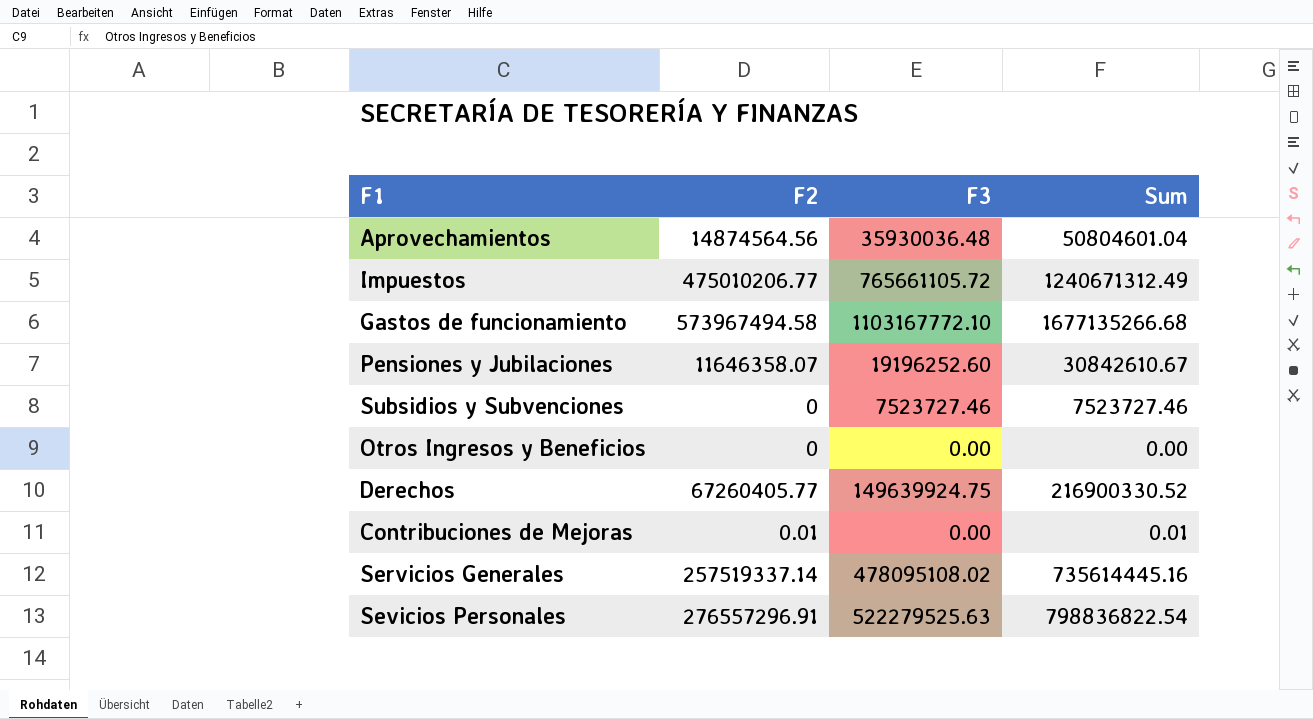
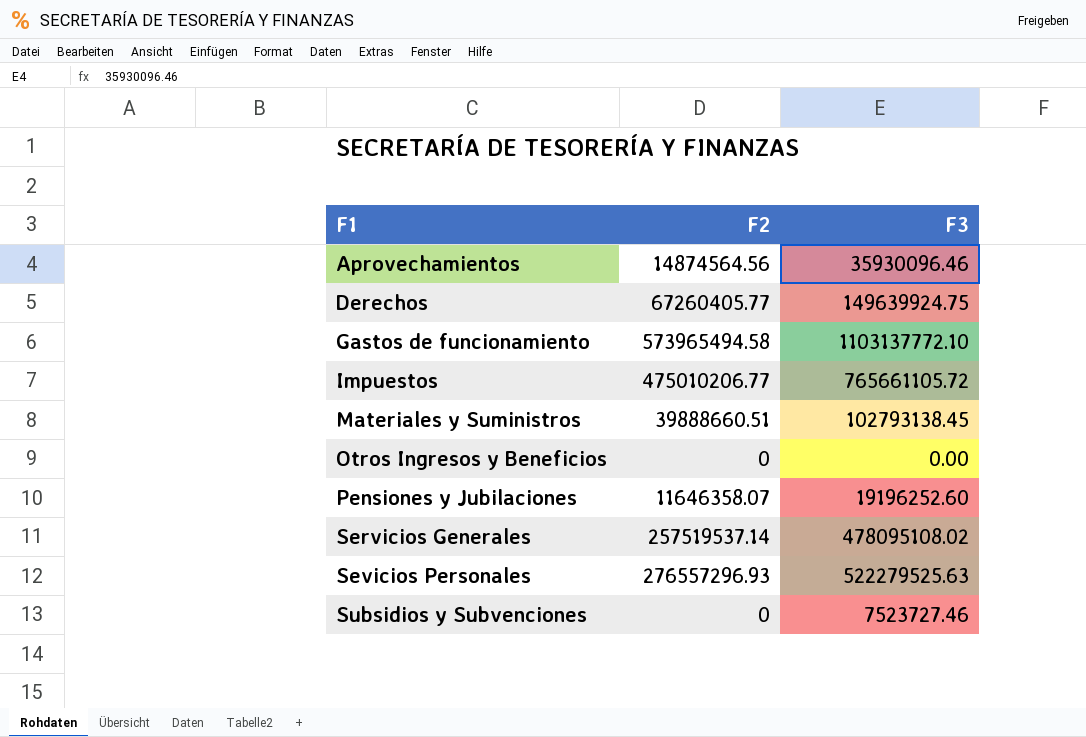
row order: none -> F1 ascending
column Sum | formula: [F2] + [F3] -> none
row Contribuciones de Mejoras: 0.01 | 0.00 | 0.01 -> none
Aprovechamientos | F3: 35930036.48 -> 35930096.46
Gastos de funcionamiento | F2: 573967494.58 -> 573965494.58
Gastos de funcionamiento | F3: 1103167772.10 -> 1103137772.10
row Materiales y Suministros: none -> 39888660.51 | 102793138.45
Servicios Generales | F2: 257519337.14 -> 257519537.14
Sevicios Personales | F2: 276557296.91 -> 276557296.93

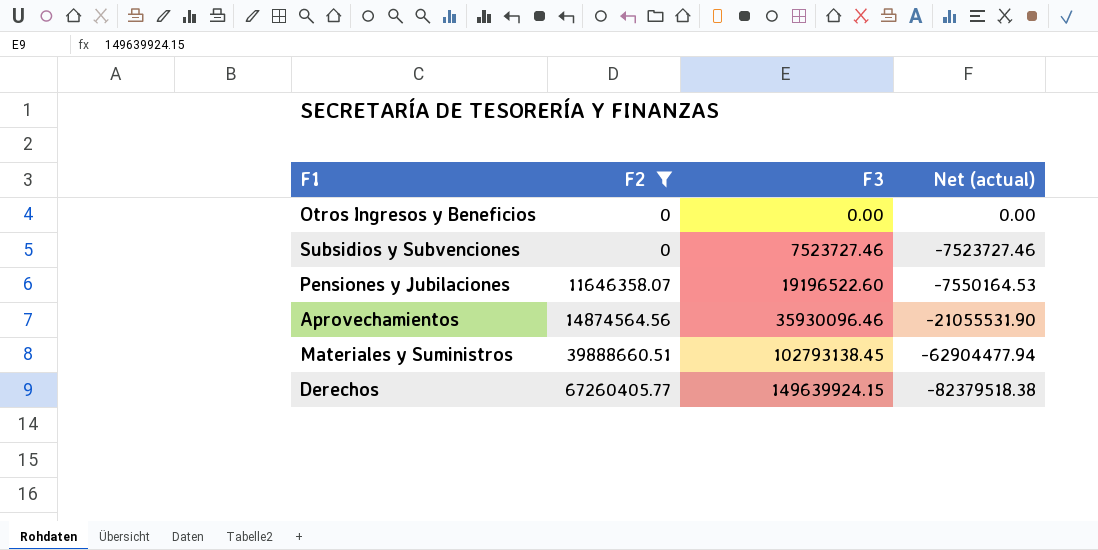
filter: none -> F2 <= 67260405.77
row order: F1 ascending -> F2 ascending
column Net (actual) | formula: none -> [F2] - [F3]
Pensiones y Jubilaciones | F3: 19196252.60 -> 19196522.60
Derechos | F3: 149639924.75 -> 149639924.15

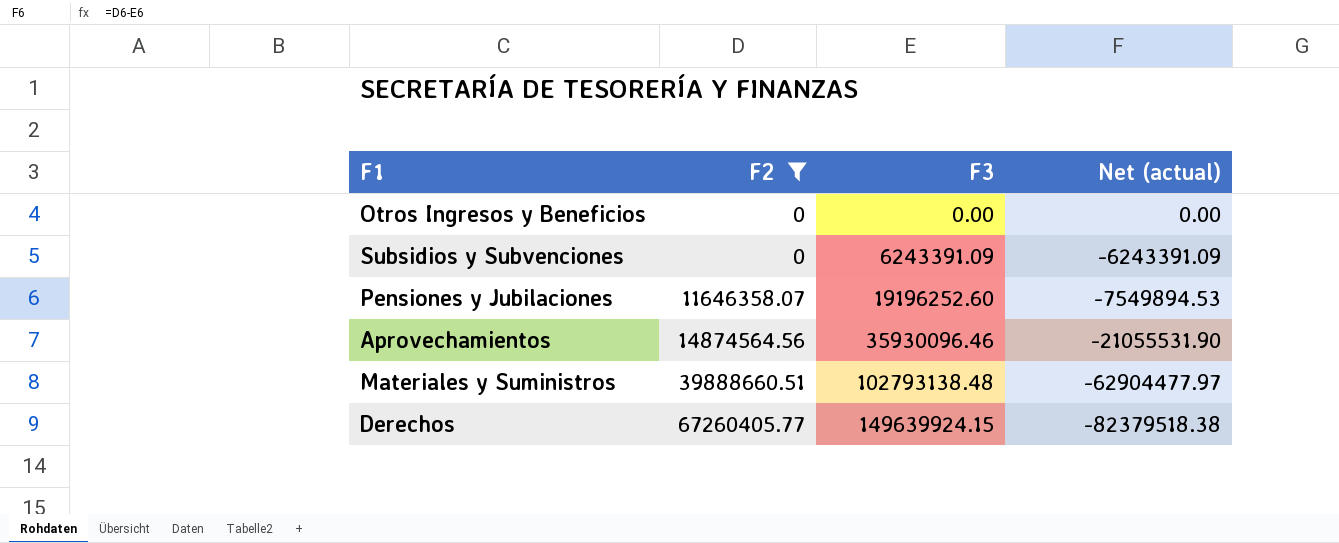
Subsidios y Subvenciones | F3: 7523727.46 -> 6243391.09
Subsidios y Subvenciones | Net (actual): -7523727.46 -> -6243391.09
Pensiones y Jubilaciones | F3: 19196522.60 -> 19196252.60
Pensiones y Jubilaciones | Net (actual): -7550164.53 -> -7549894.53
Materiales y Suministros | F3: 102793138.45 -> 102793138.48
Materiales y Suministros | Net (actual): -62904477.94 -> -62904477.97

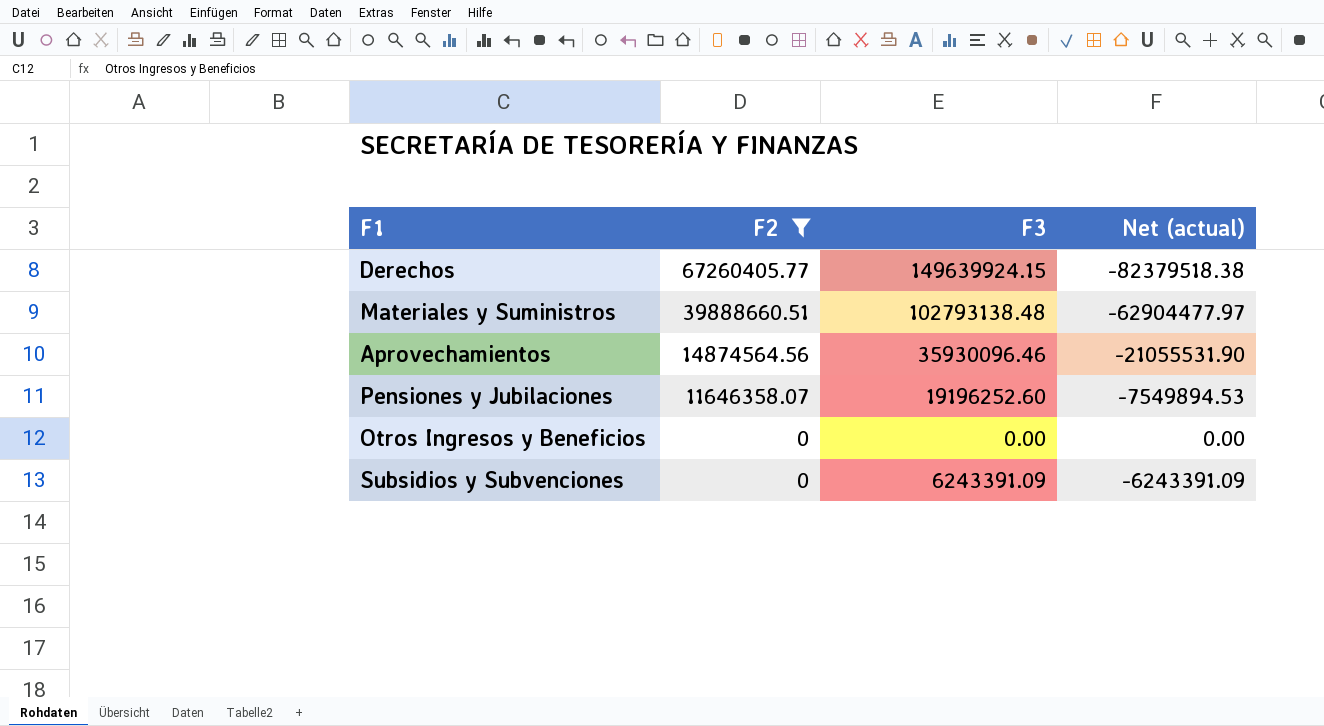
row order: F2 ascending -> F2 descending

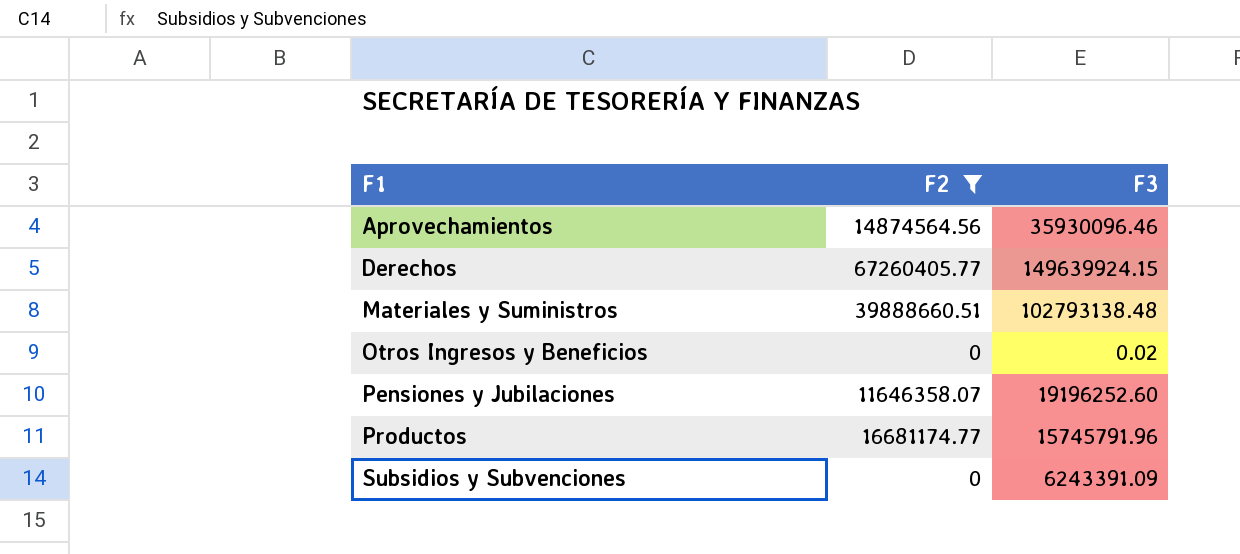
row order: F2 descending -> F1 ascending
column Net (actual) | formula: [F2] - [F3] -> none
Otros Ingresos y Beneficios | F3: 0.00 -> 0.02
row Productos: none -> 16681174.77 | 15745791.96

